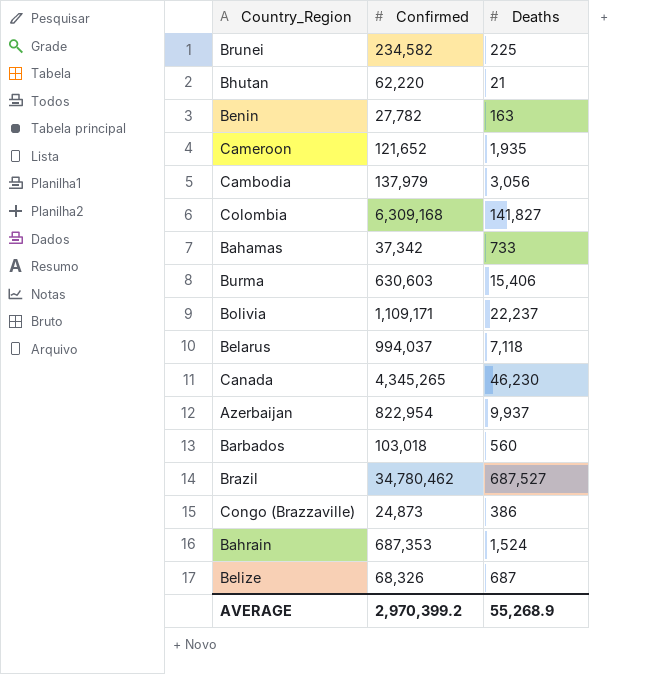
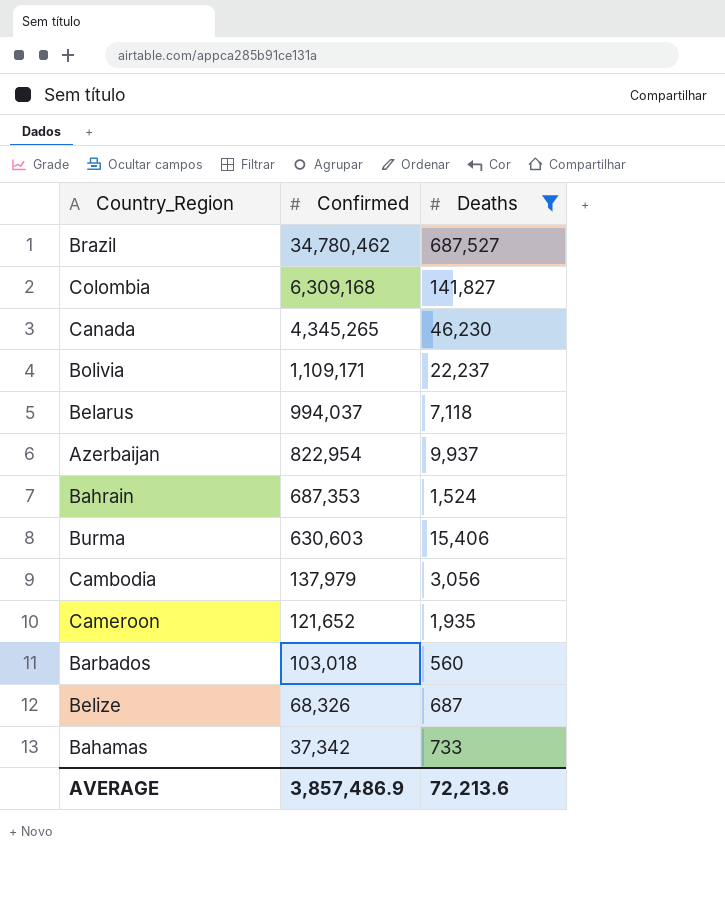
filter: none -> Deaths >= 560
row order: none -> Confirmed descending
AVERAGE | Confirmed: 2,970,399.2 -> 3,857,486.9
AVERAGE | Deaths: 55,268.9 -> 72,213.6

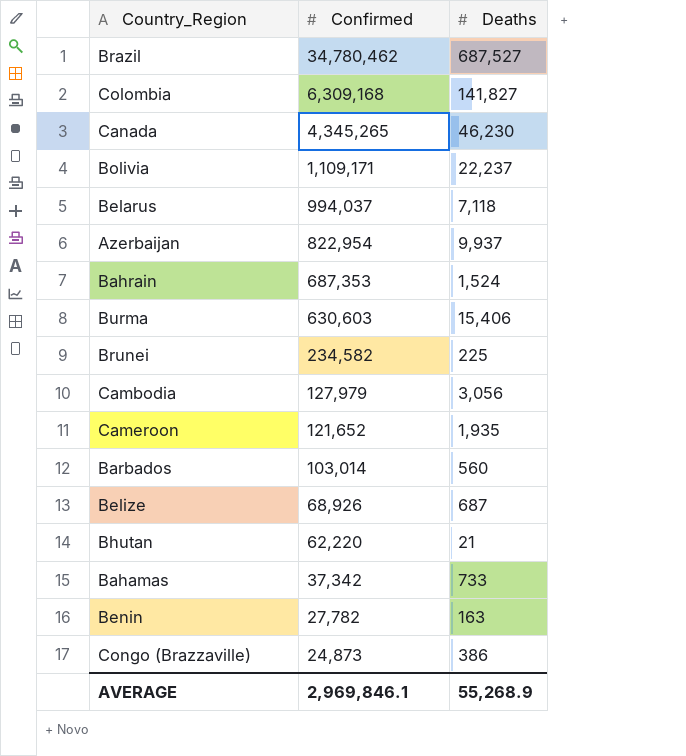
filter: Deaths >= 560 -> none
Cambodia | Confirmed: 137,979 -> 127,979
Barbados | Confirmed: 103,018 -> 103,014
Belize | Confirmed: 68,326 -> 68,926
AVERAGE | Confirmed: 3,857,486.9 -> 2,969,846.1
AVERAGE | Deaths: 72,213.6 -> 55,268.9

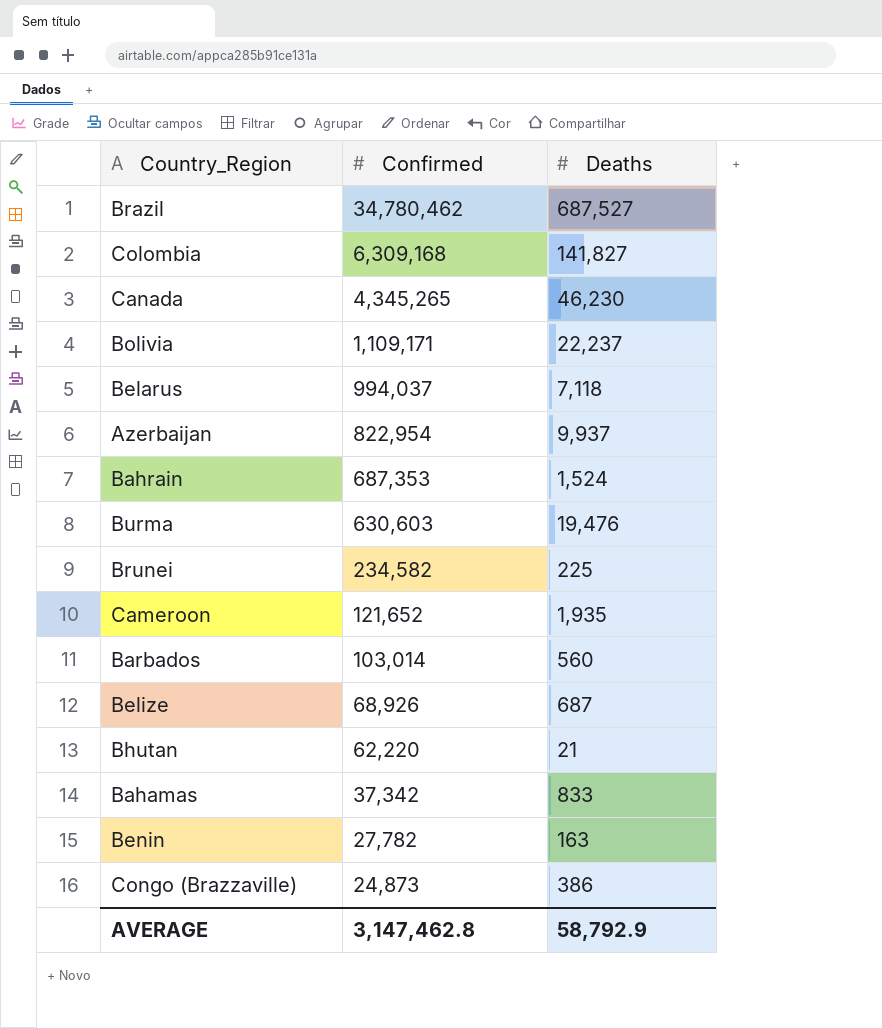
row Cambodia: 127,979 | 3,056 -> none
Burma | Deaths: 15,406 -> 19,476
Bahamas | Deaths: 733 -> 833
AVERAGE | Confirmed: 2,969,846.1 -> 3,147,462.8
AVERAGE | Deaths: 55,268.9 -> 58,792.9

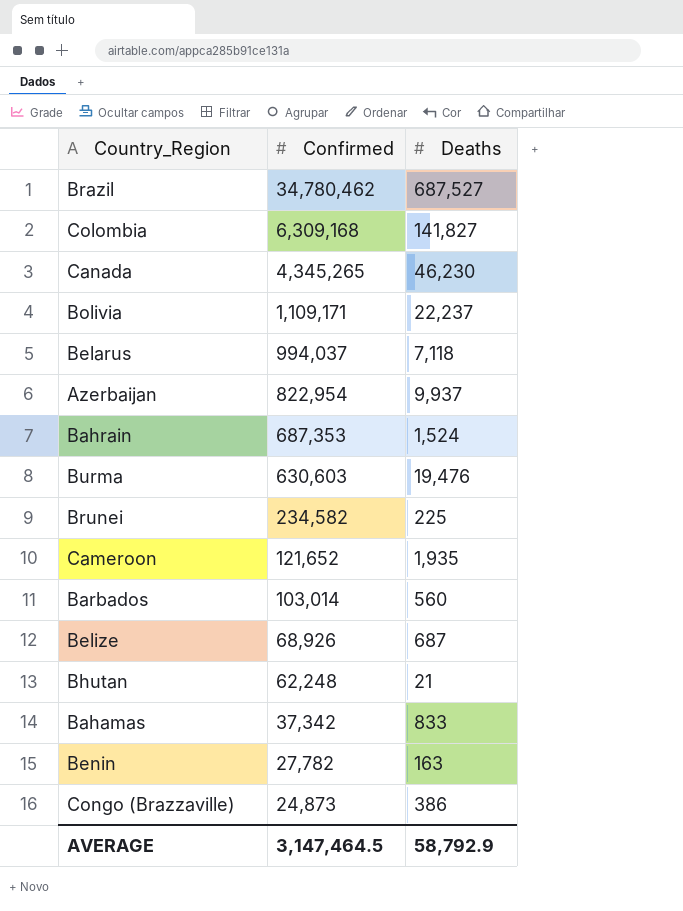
Bhutan | Confirmed: 62,220 -> 62,248
AVERAGE | Confirmed: 3,147,462.8 -> 3,147,464.5

